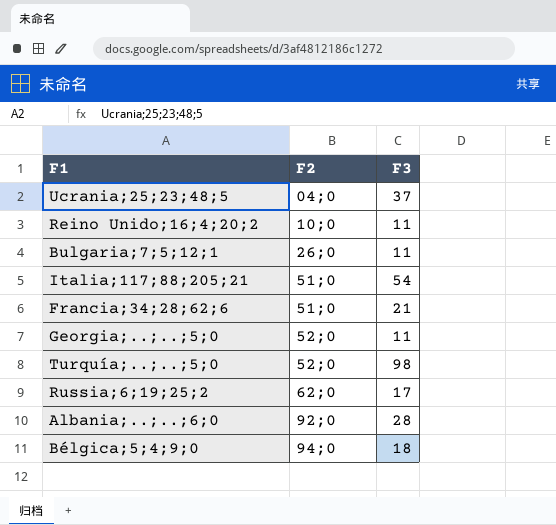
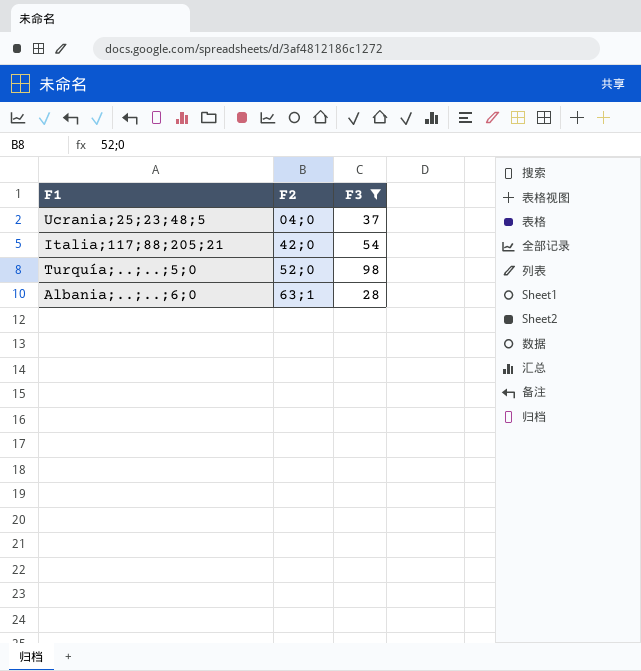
filter: none -> F3 >= 28
Italia;117;88;205;21 | F2: 51;0 -> 42;0
Albania;..;..;6;0 | F2: 92;0 -> 63;1

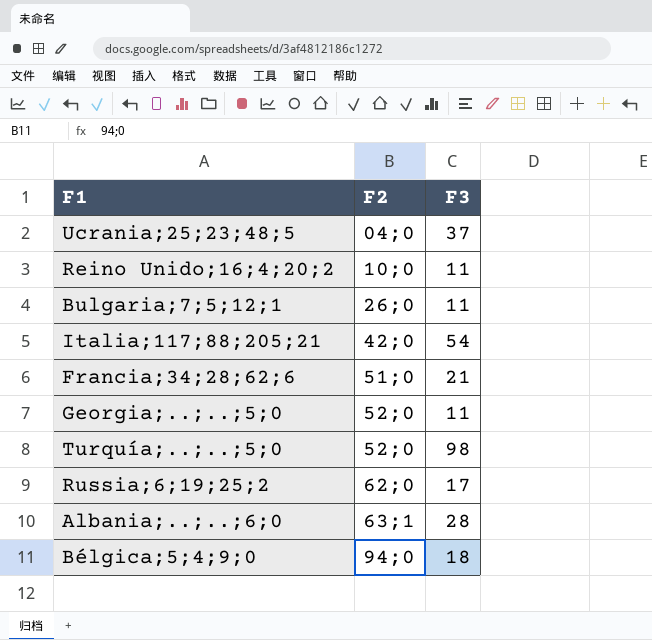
filter: F3 >= 28 -> none

